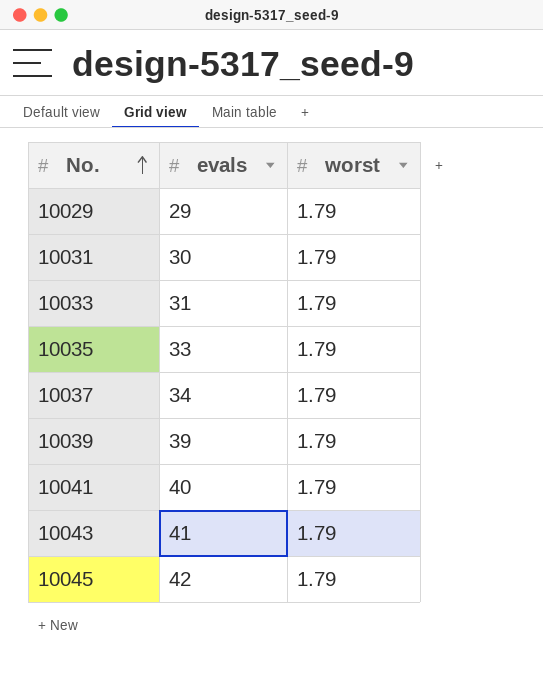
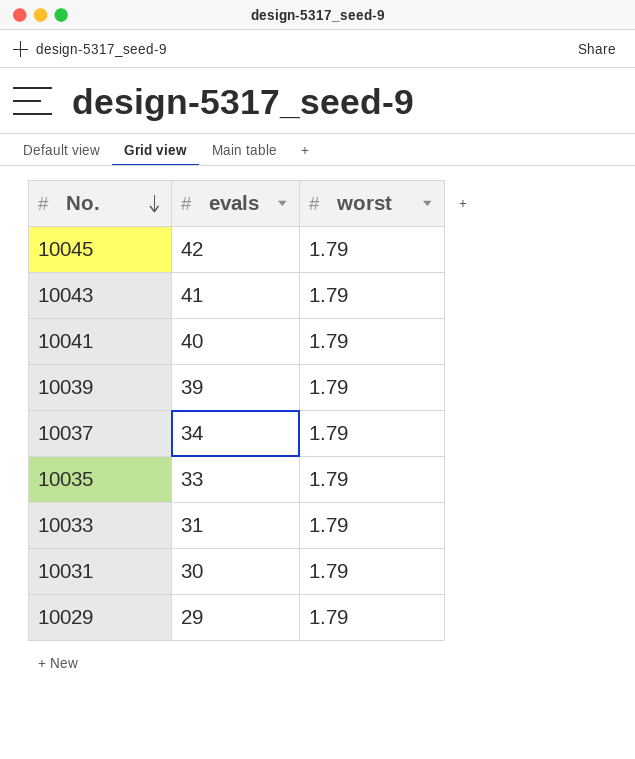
row order: No. ascending -> No. descending

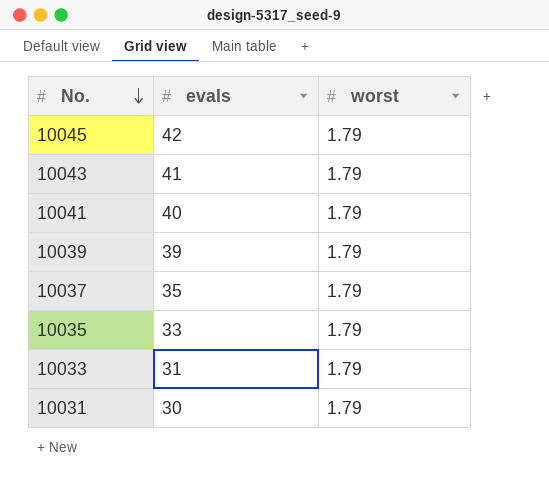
row 10029: 29 | 1.79 -> none
10037 | evals: 34 -> 35

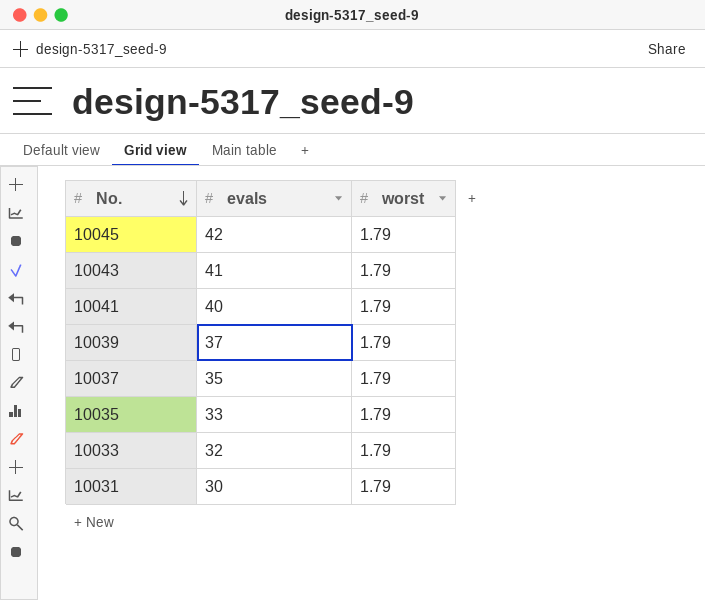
10039 | evals: 39 -> 37
10033 | evals: 31 -> 32

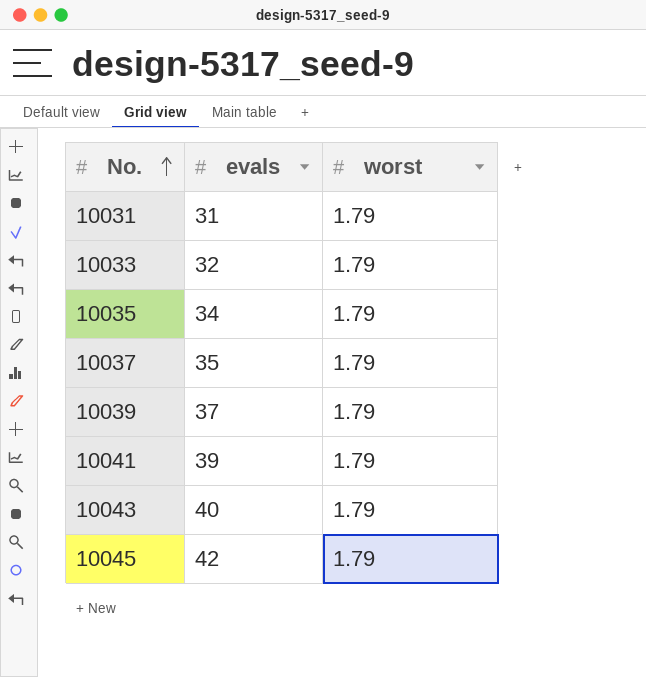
row order: No. descending -> No. ascending
10031 | evals: 30 -> 31
10035 | evals: 33 -> 34
10041 | evals: 40 -> 39
10043 | evals: 41 -> 40

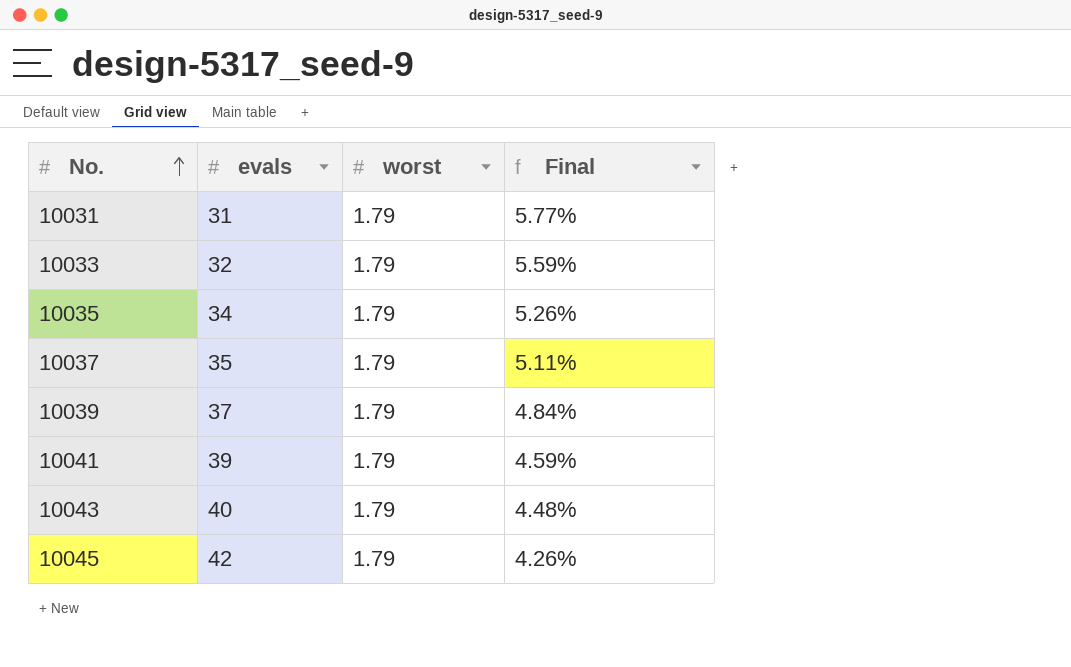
column Final | formula: none -> [worst] / [evals]

